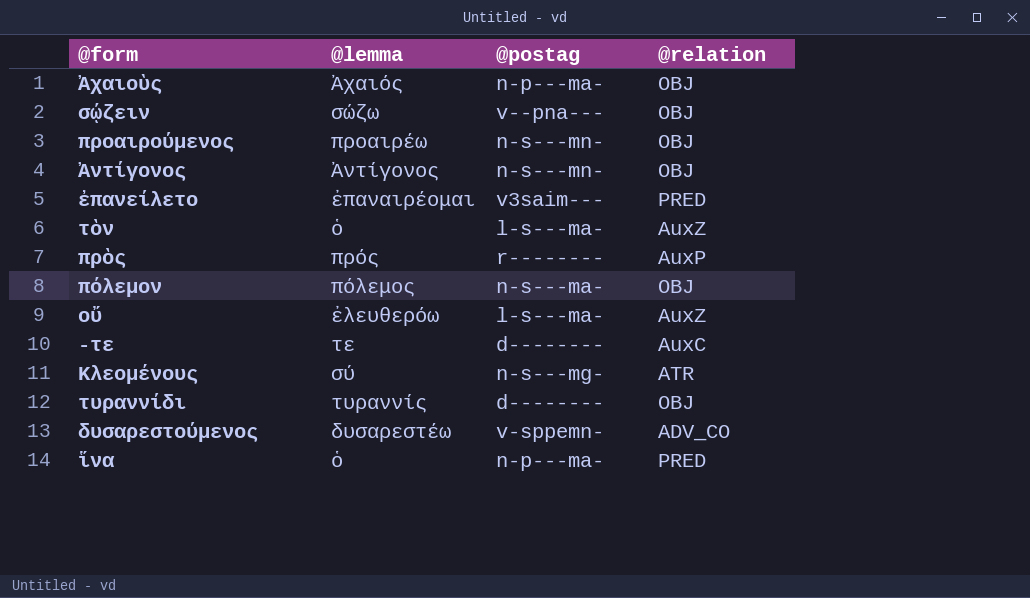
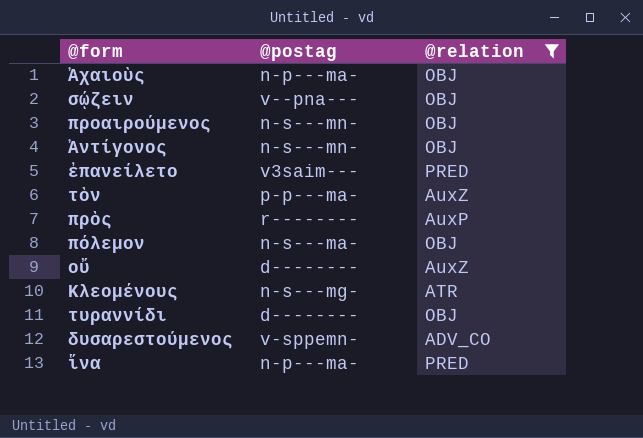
filter: none -> @relation != AuxC
column @lemma | position: 2 -> none
τὸν | @postag: l-s---ma- -> p-p---ma-
οὔ | @postag: l-s---ma- -> d--------

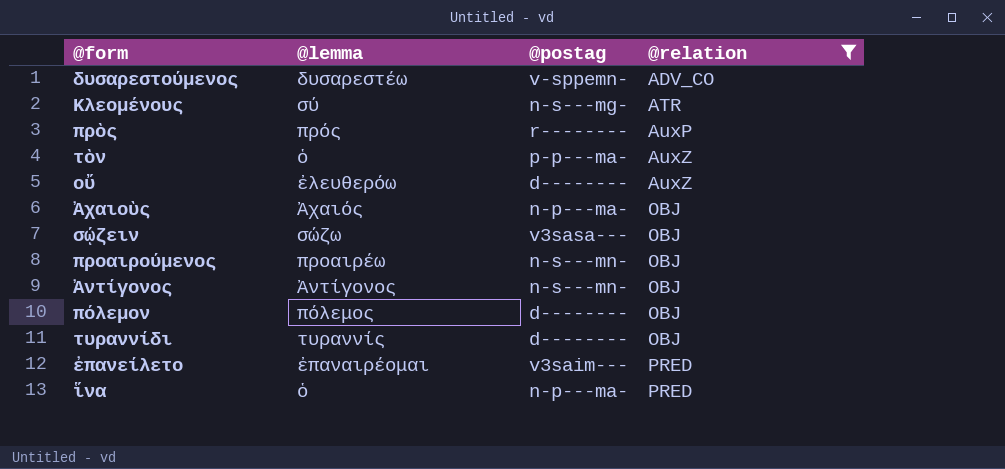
row order: none -> @relation ascending
column @lemma | position: none -> 2
σῴζειν | @postag: v--pna--- -> v3sasa---
πόλεμον | @postag: n-s---ma- -> d--------

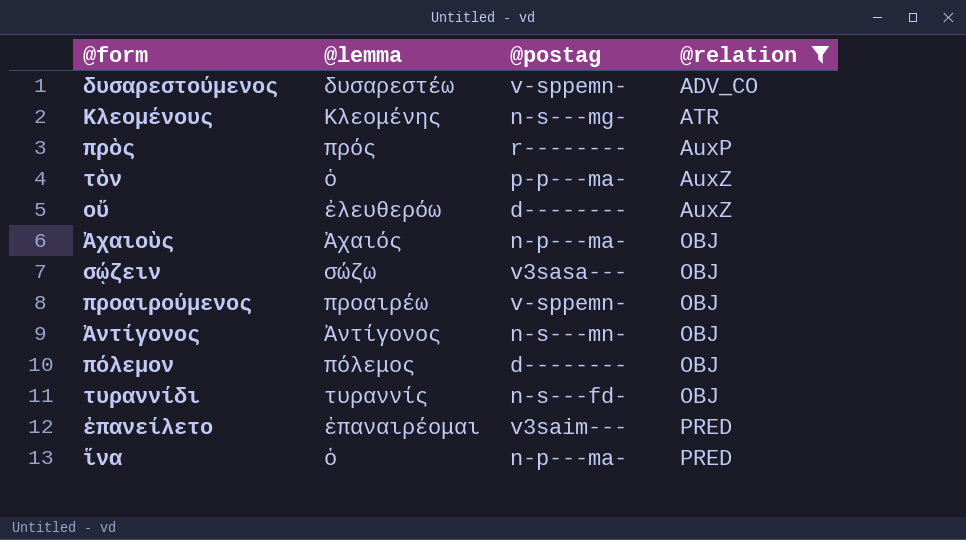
Κλεομένους | @lemma: σύ -> Κλεομένης
προαιρούμενος | @postag: n-s---mn- -> v-sppemn-
τυραννίδι | @postag: d-------- -> n-s---fd-

